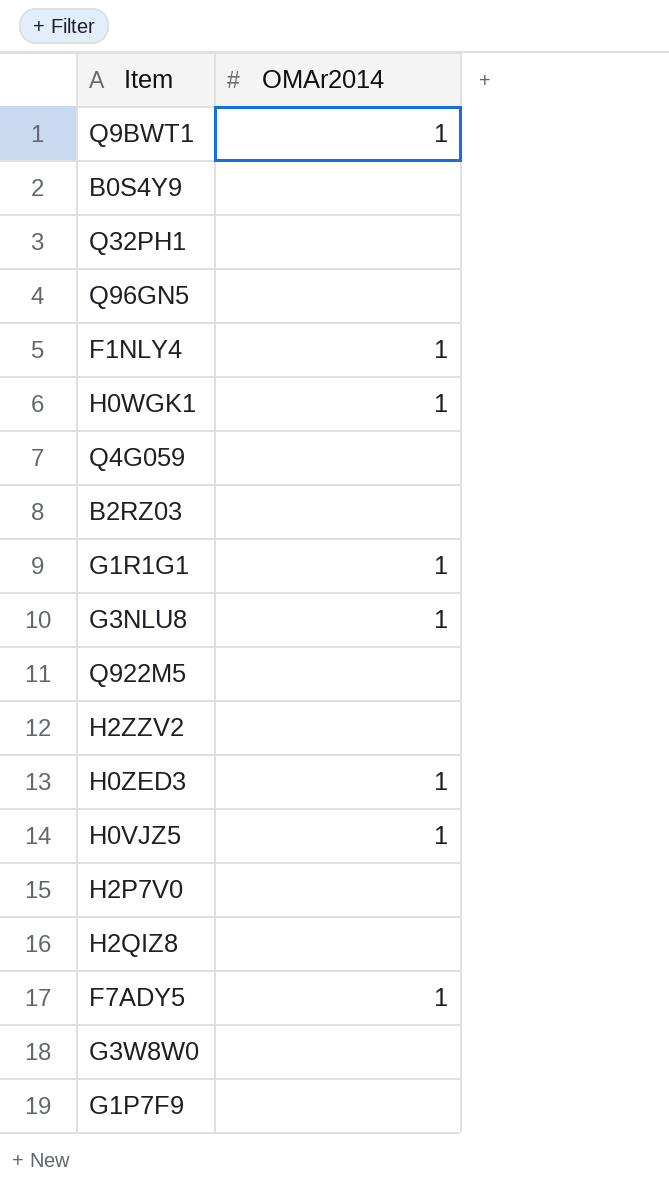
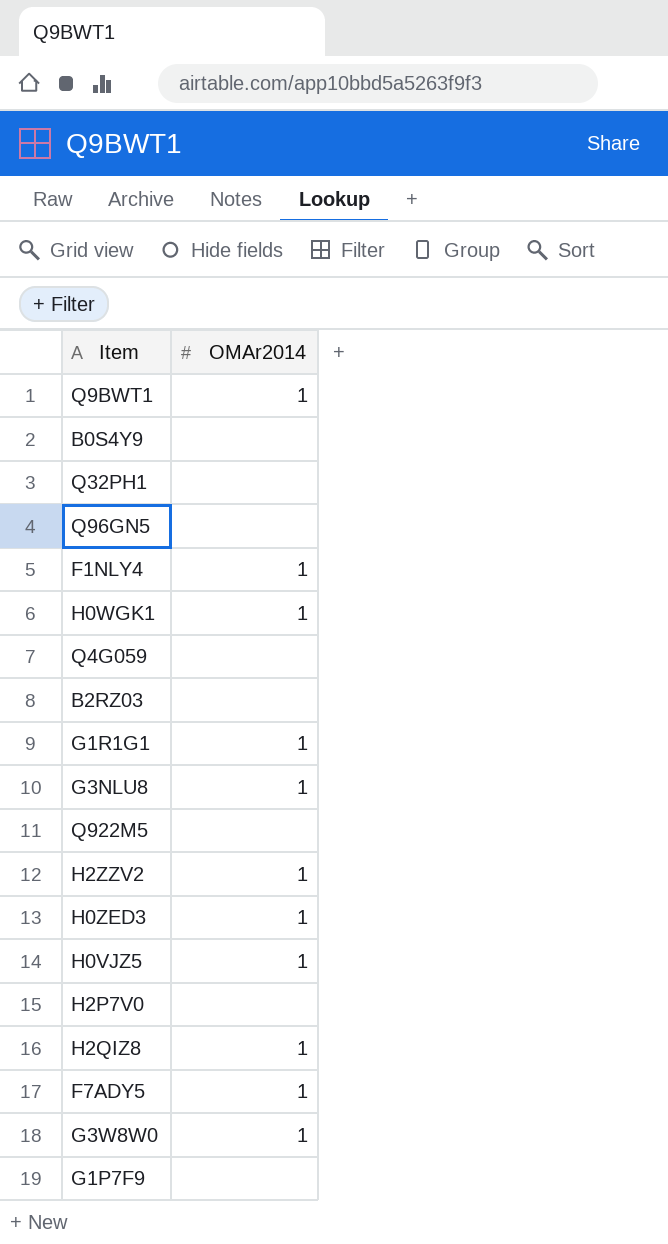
H2ZZV2 | OMAr2014: none -> 1
H2QIZ8 | OMAr2014: none -> 1
G3W8W0 | OMAr2014: none -> 1

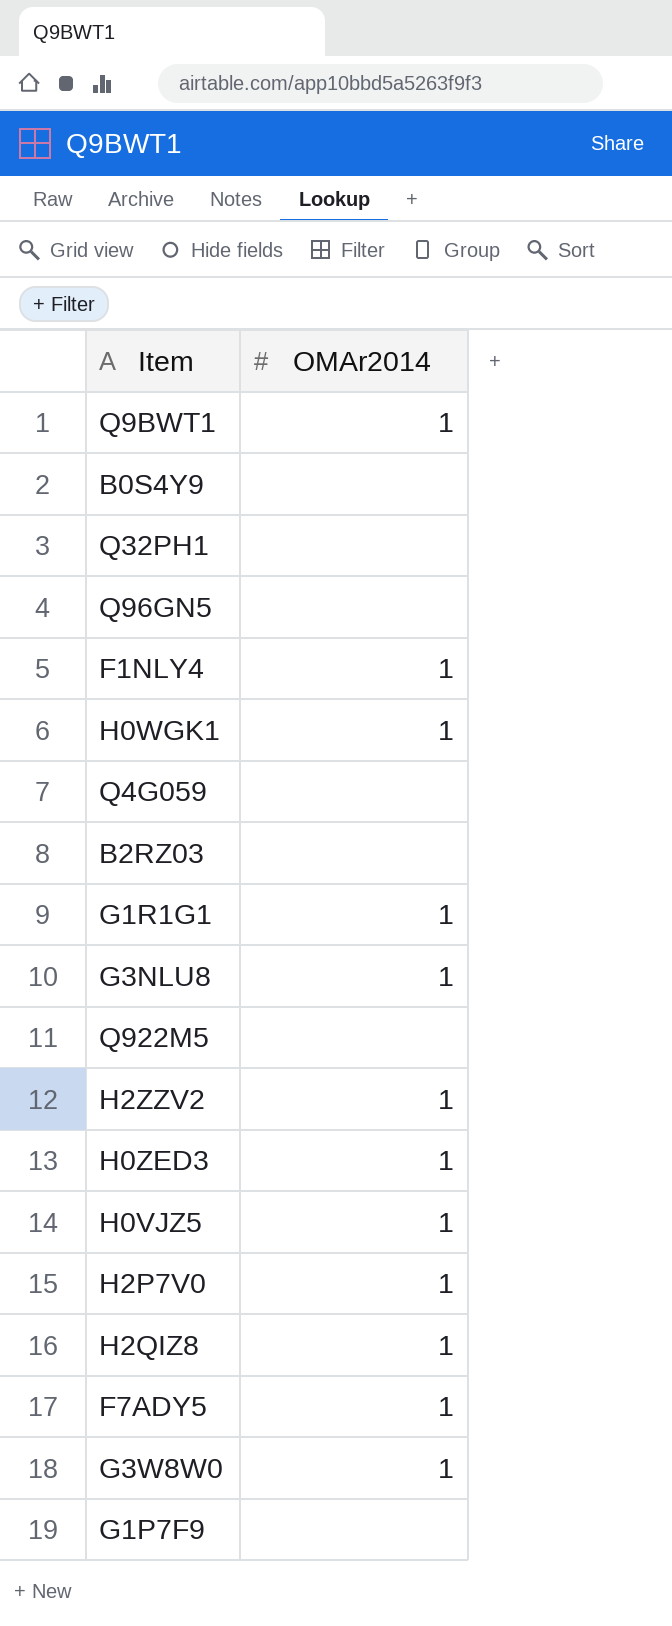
H2P7V0 | OMAr2014: none -> 1

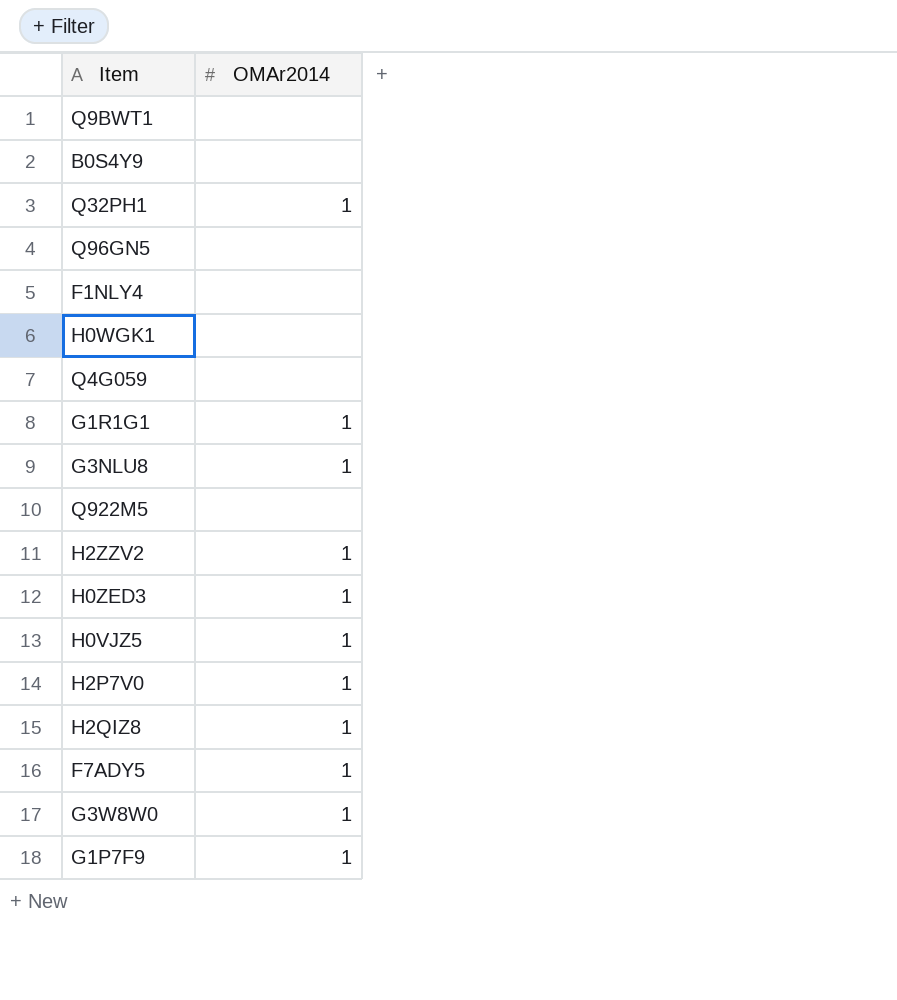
row B2RZ03: none -> none
Q9BWT1 | OMAr2014: 1 -> none
Q32PH1 | OMAr2014: none -> 1
F1NLY4 | OMAr2014: 1 -> none
H0WGK1 | OMAr2014: 1 -> none
G1P7F9 | OMAr2014: none -> 1

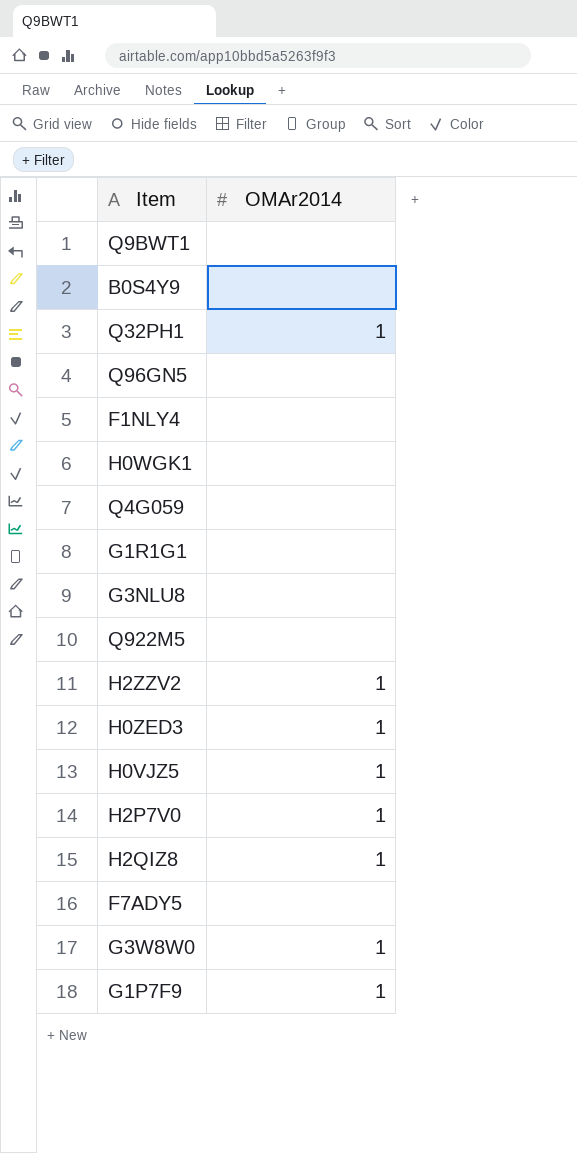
G1R1G1 | OMAr2014: 1 -> none
G3NLU8 | OMAr2014: 1 -> none
F7ADY5 | OMAr2014: 1 -> none

